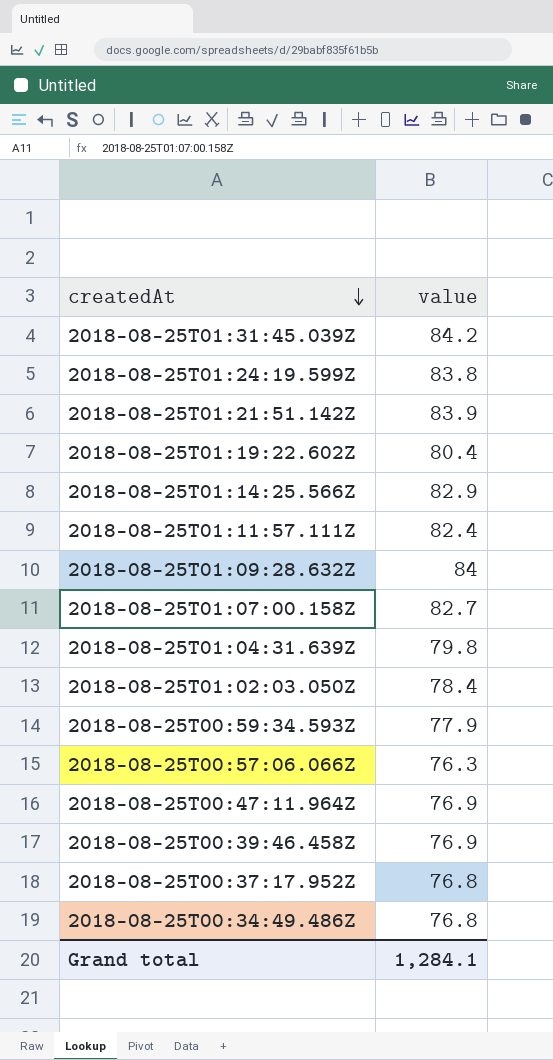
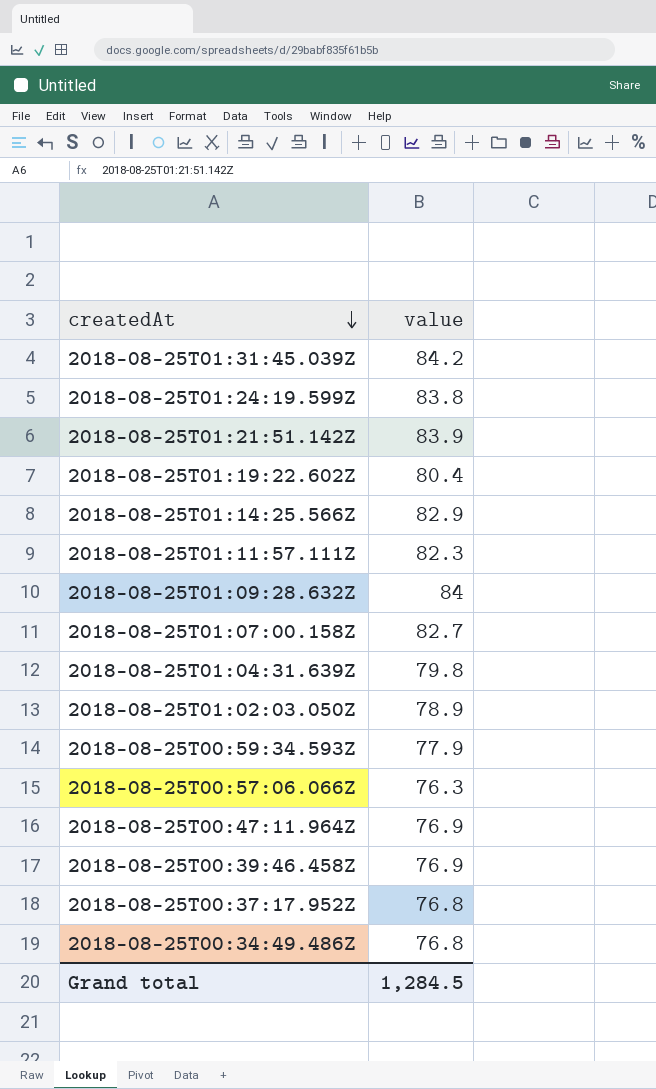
2018-08-25T01:11:57.111Z | value: 82.4 -> 82.3
2018-08-25T01:02:03.050Z | value: 78.4 -> 78.9
Grand total | value: 1,284.1 -> 1,284.5

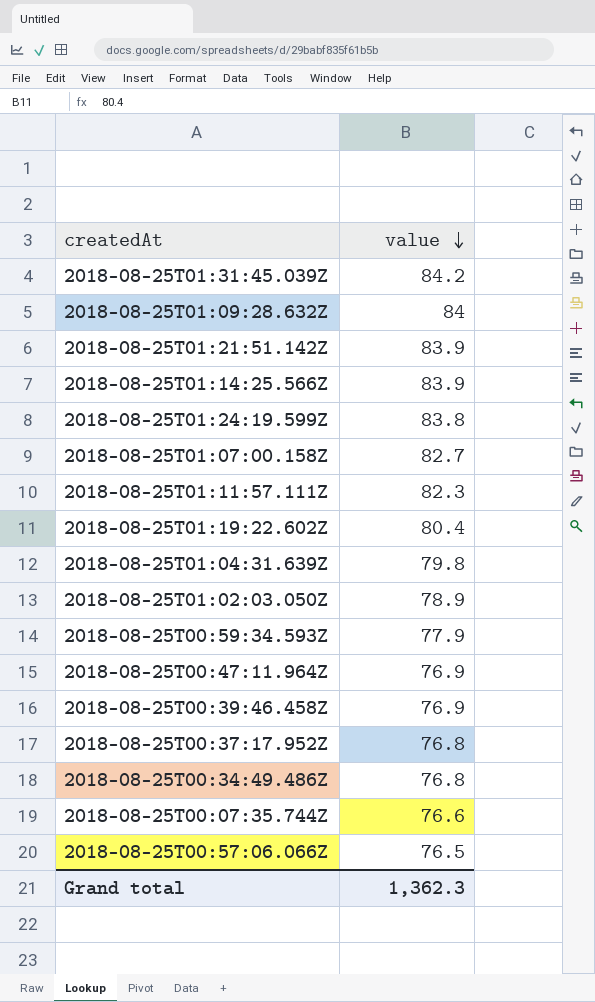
row order: createdAt descending -> value descending
2018-08-25T01:14:25.566Z | value: 82.9 -> 83.9
row 2018-08-25T00:07:35.744Z: none -> 76.6
2018-08-25T00:57:06.066Z | value: 76.3 -> 76.5
Grand total | value: 1,284.5 -> 1,362.3

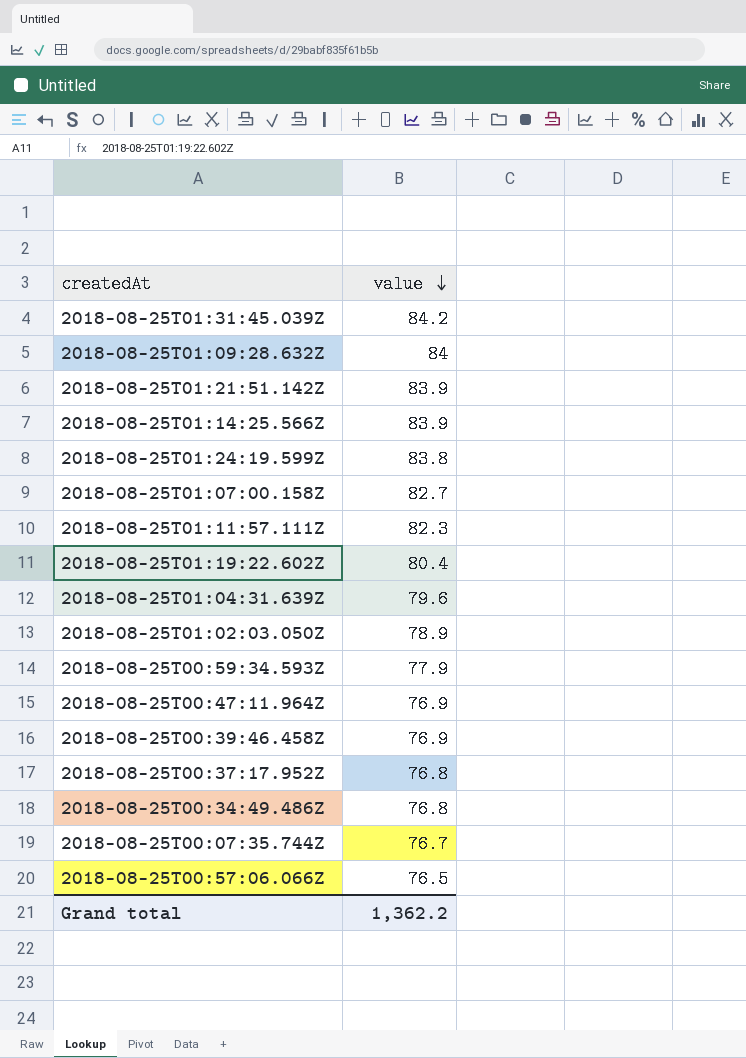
2018-08-25T01:04:31.639Z | value: 79.8 -> 79.6
2018-08-25T00:07:35.744Z | value: 76.6 -> 76.7
Grand total | value: 1,362.3 -> 1,362.2

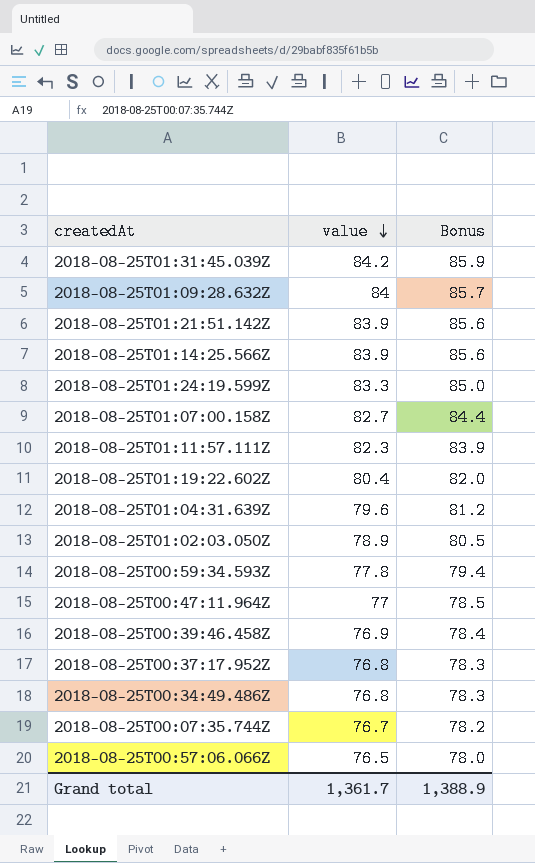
column Bonus | formula: none -> [value] * 1.02
2018-08-25T01:24:19.599Z | value: 83.8 -> 83.3
2018-08-25T00:59:34.593Z | value: 77.9 -> 77.8
2018-08-25T00:47:11.964Z | value: 76.9 -> 77
Grand total | value: 1,362.2 -> 1,361.7

